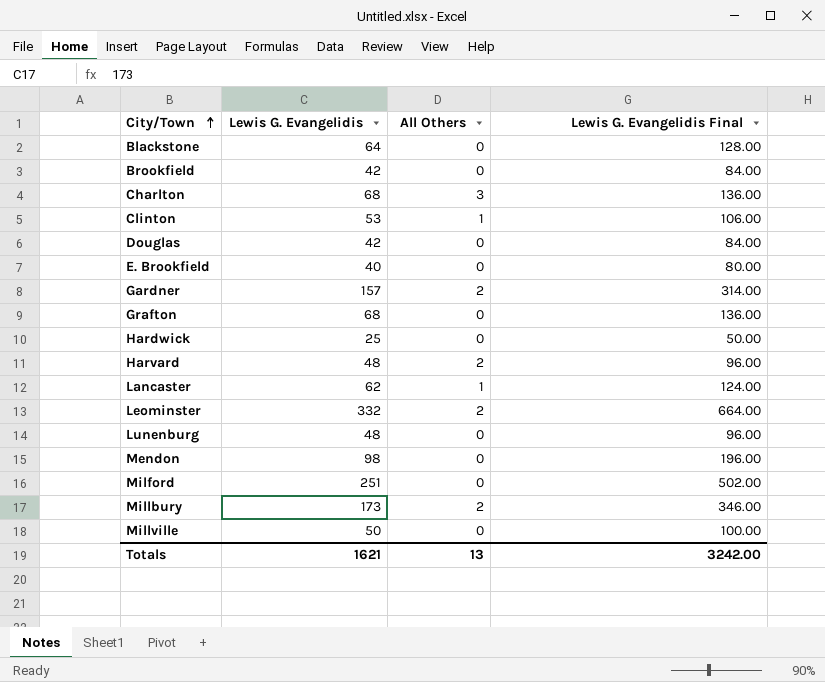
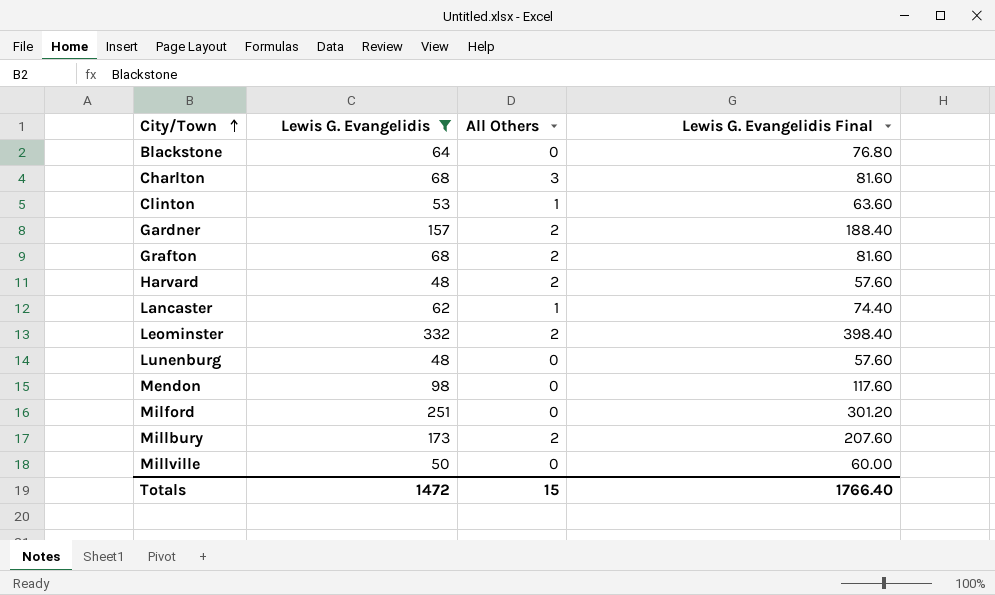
filter: none -> Lewis G. Evangelidis >= 48
column Lewis G. Evangelidis Final | formula: [Lewis G. Evangelidis] * 2 -> [Lewis G. Evangelidis] * 1.2
Grafton | All Others: 0 -> 2
Totals | Lewis G. Evangelidis: 1621 -> 1472
Totals | All Others: 13 -> 15
Totals | Lewis G. Evangelidis Final: 3242.00 -> 1766.40

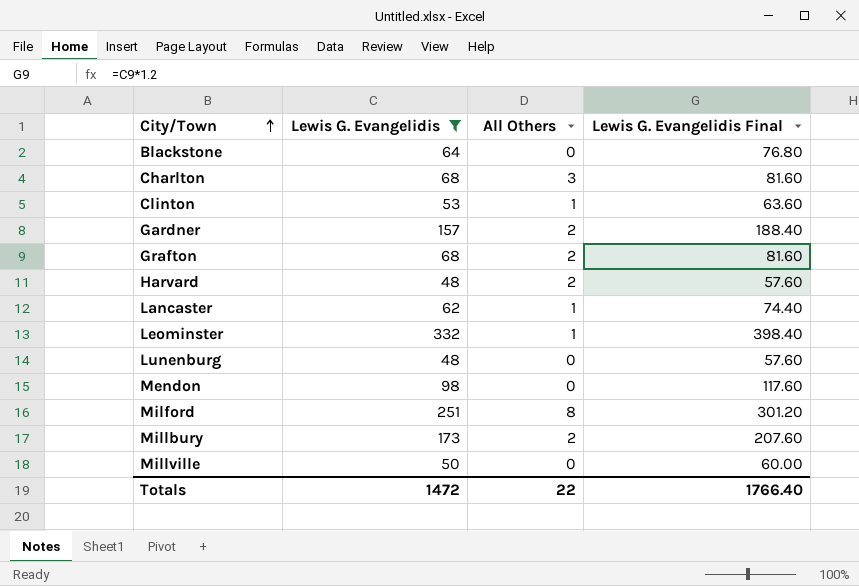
Leominster | All Others: 2 -> 1
Milford | All Others: 0 -> 8
Totals | All Others: 15 -> 22

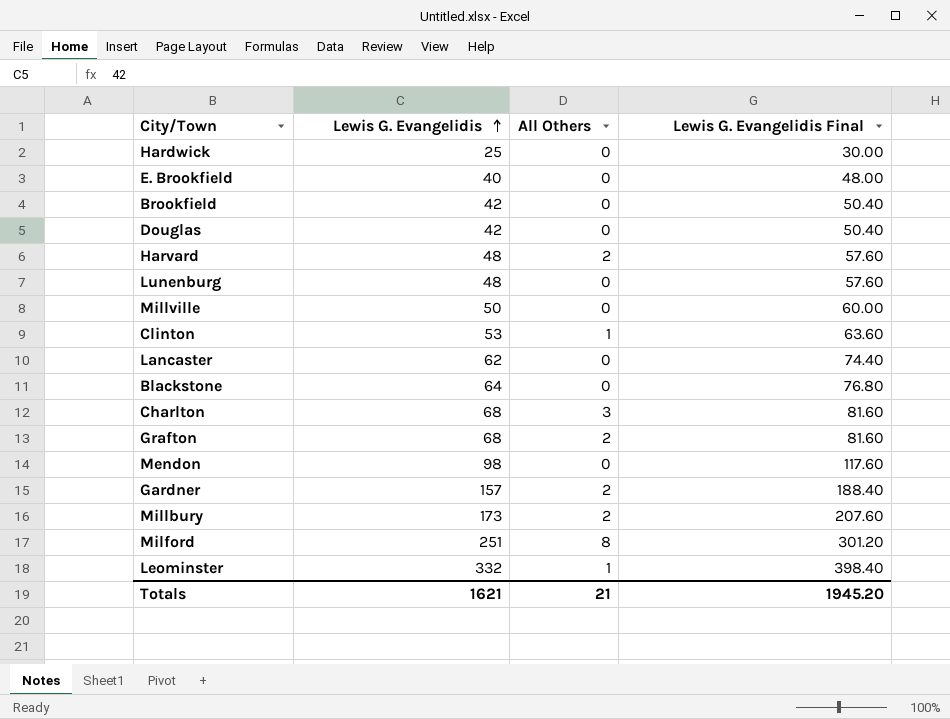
filter: Lewis G. Evangelidis >= 48 -> none
row order: City/Town ascending -> Lewis G. Evangelidis ascending
Lancaster | All Others: 1 -> 0
Totals | Lewis G. Evangelidis: 1472 -> 1621
Totals | All Others: 22 -> 21
Totals | Lewis G. Evangelidis Final: 1766.40 -> 1945.20

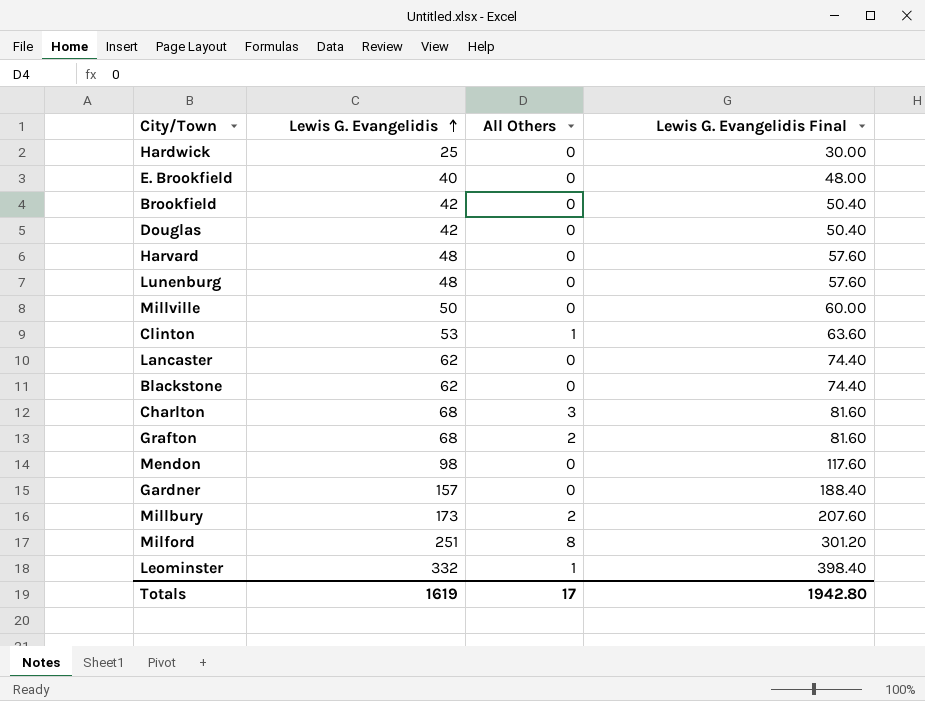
Harvard | All Others: 2 -> 0
Blackstone | Lewis G. Evangelidis: 64 -> 62
Blackstone | Lewis G. Evangelidis Final: 76.80 -> 74.40
Gardner | All Others: 2 -> 0
Totals | Lewis G. Evangelidis: 1621 -> 1619
Totals | All Others: 21 -> 17
Totals | Lewis G. Evangelidis Final: 1945.20 -> 1942.80

